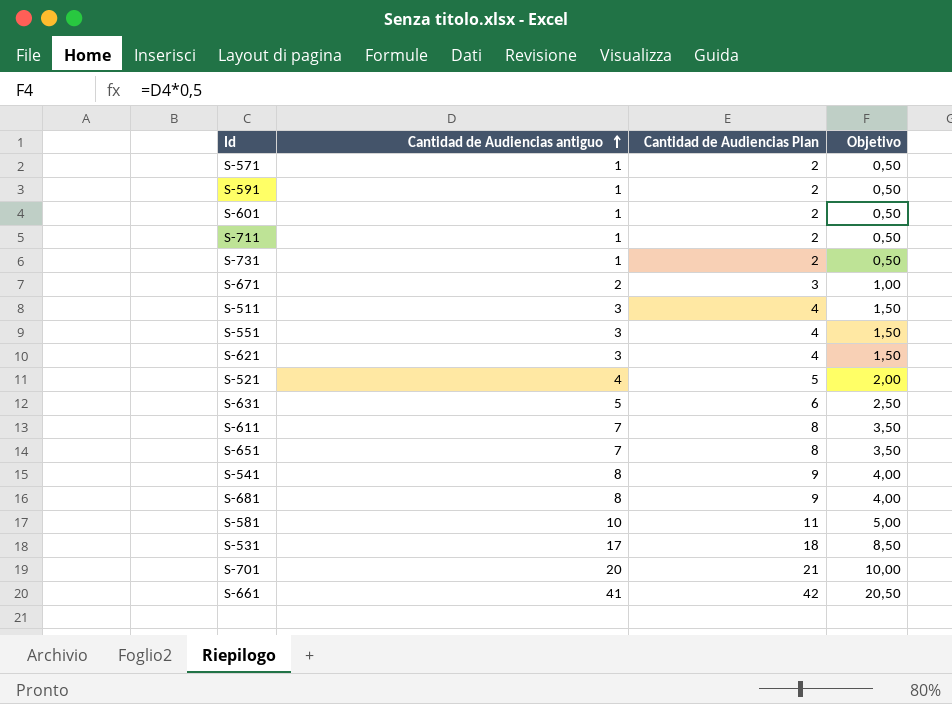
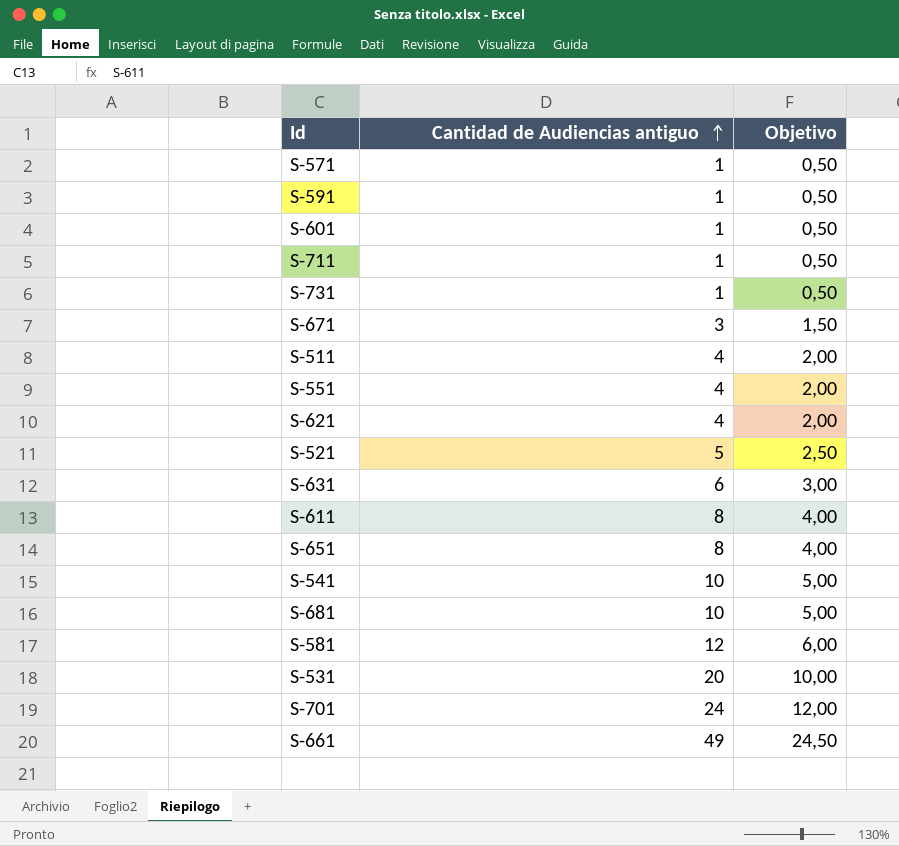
column Cantidad de Audiencias Plan | formula: [Cantidad de Audiencias antiguo] + 1 -> none
S-671 | Cantidad de Audiencias antiguo: 2 -> 3
S-671 | Objetivo: 1,00 -> 1,50
S-511 | Cantidad de Audiencias antiguo: 3 -> 4
S-511 | Objetivo: 1,50 -> 2,00
S-551 | Cantidad de Audiencias antiguo: 3 -> 4
S-551 | Objetivo: 1,50 -> 2,00
S-621 | Cantidad de Audiencias antiguo: 3 -> 4
S-621 | Objetivo: 1,50 -> 2,00
S-521 | Cantidad de Audiencias antiguo: 4 -> 5
S-521 | Objetivo: 2,00 -> 2,50
S-631 | Cantidad de Audiencias antiguo: 5 -> 6
S-631 | Objetivo: 2,50 -> 3,00
S-611 | Cantidad de Audiencias antiguo: 7 -> 8
S-611 | Objetivo: 3,50 -> 4,00
S-651 | Cantidad de Audiencias antiguo: 7 -> 8
S-651 | Objetivo: 3,50 -> 4,00
S-541 | Cantidad de Audiencias antiguo: 8 -> 10
S-541 | Objetivo: 4,00 -> 5,00
S-681 | Cantidad de Audiencias antiguo: 8 -> 10
S-681 | Objetivo: 4,00 -> 5,00
S-581 | Cantidad de Audiencias antiguo: 10 -> 12
S-581 | Objetivo: 5,00 -> 6,00
S-531 | Cantidad de Audiencias antiguo: 17 -> 20
S-531 | Objetivo: 8,50 -> 10,00
S-701 | Cantidad de Audiencias antiguo: 20 -> 24
S-701 | Objetivo: 10,00 -> 12,00
S-661 | Cantidad de Audiencias antiguo: 41 -> 49
S-661 | Objetivo: 20,50 -> 24,50

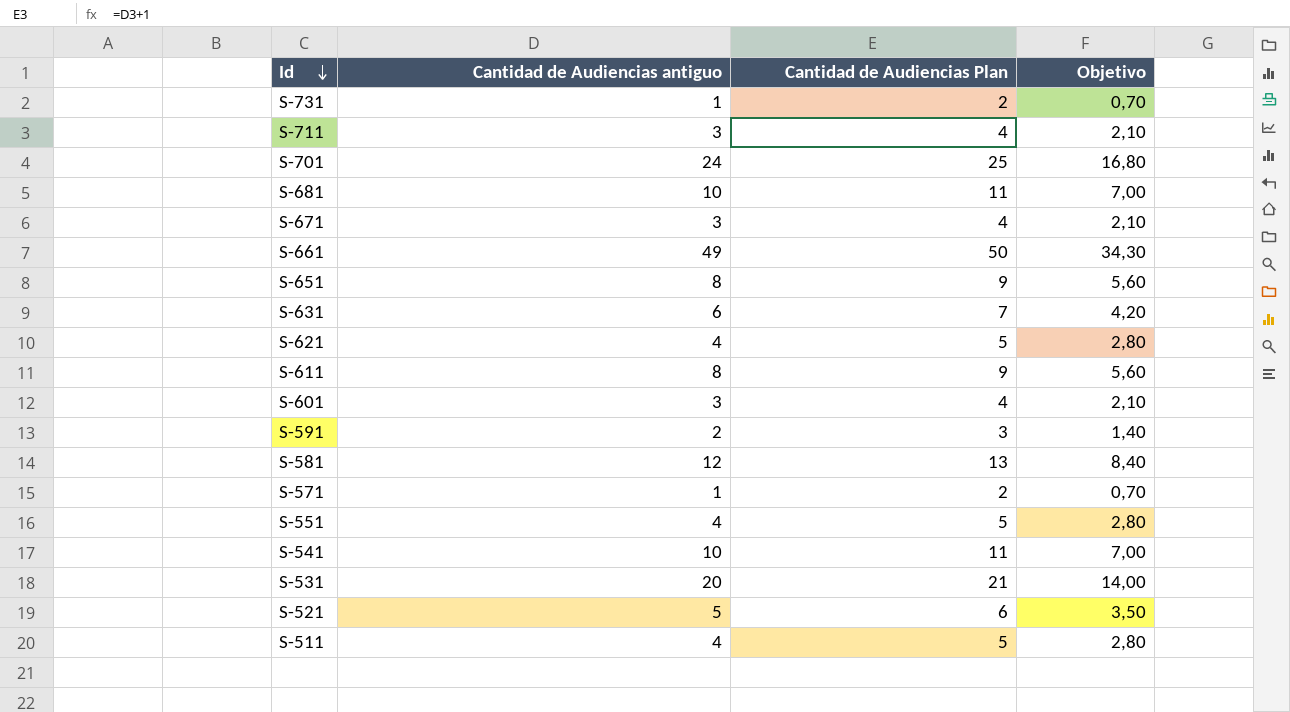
row order: Cantidad de Audiencias antiguo ascending -> Id descending
column Cantidad de Audiencias Plan | formula: none -> [Cantidad de Audiencias antiguo] + 1
column Objetivo | formula: [Cantidad de Audiencias antiguo] * 0,5 -> [Cantidad de Audiencias antiguo] * 0,7
S-711 | Cantidad de Audiencias antiguo: 1 -> 3
S-601 | Cantidad de Audiencias antiguo: 1 -> 3
S-591 | Cantidad de Audiencias antiguo: 1 -> 2

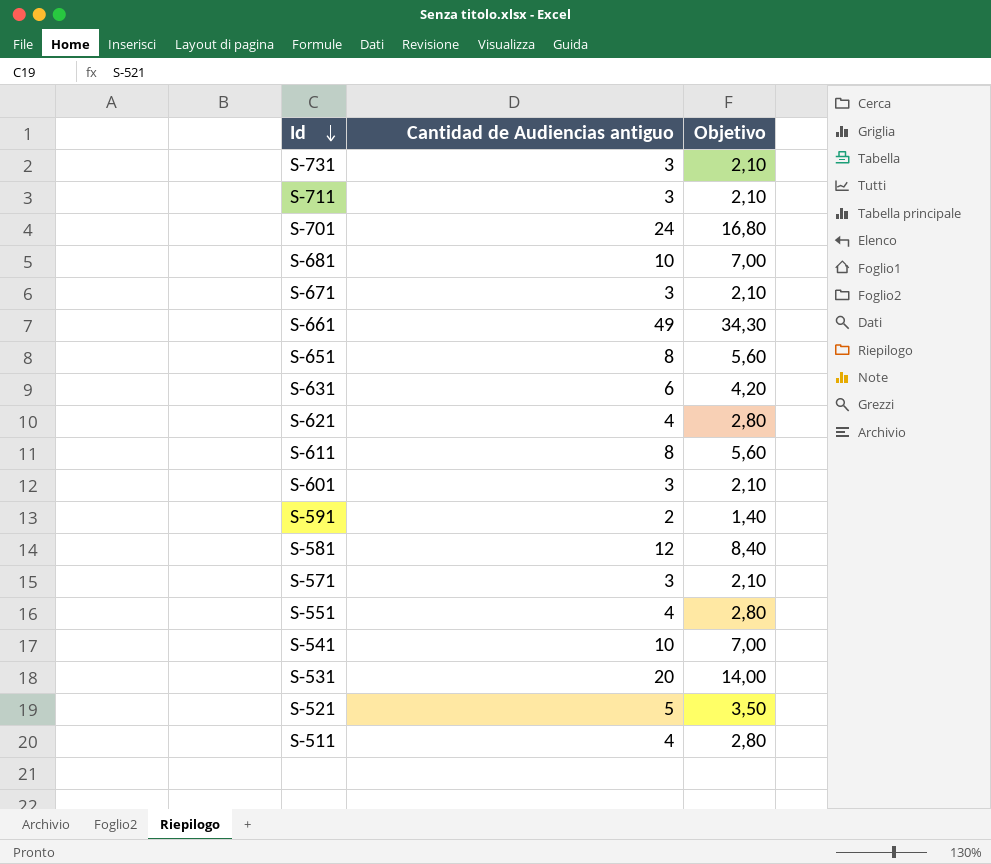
column Cantidad de Audiencias Plan | formula: [Cantidad de Audiencias antiguo] + 1 -> none
S-731 | Cantidad de Audiencias antiguo: 1 -> 3
S-731 | Objetivo: 0,70 -> 2,10
S-571 | Cantidad de Audiencias antiguo: 1 -> 3
S-571 | Objetivo: 0,70 -> 2,10

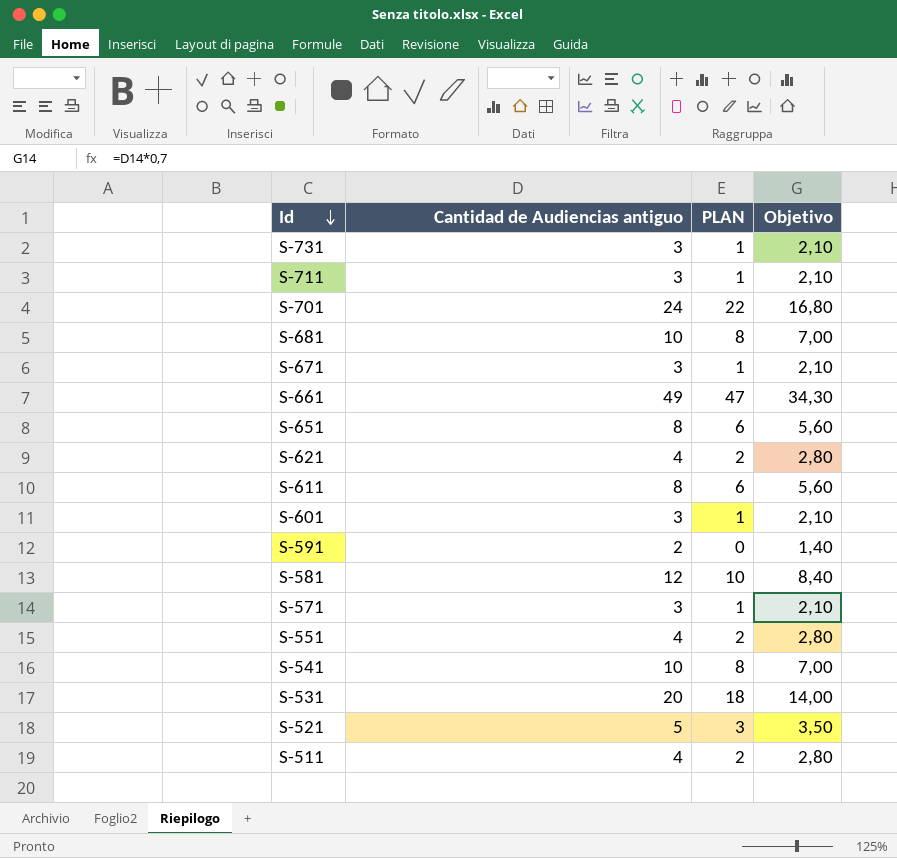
column PLAN | formula: none -> [Cantidad de Audiencias antiguo] - 2
row S-631: 6 | 4,20 -> none

